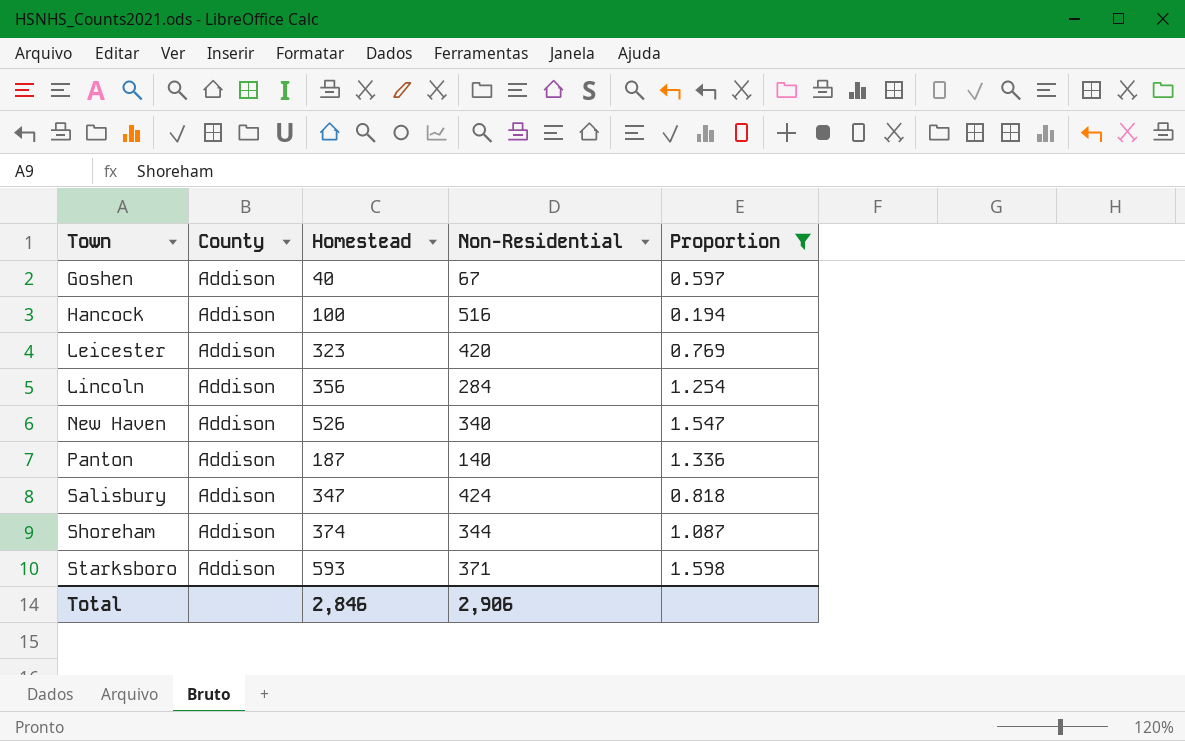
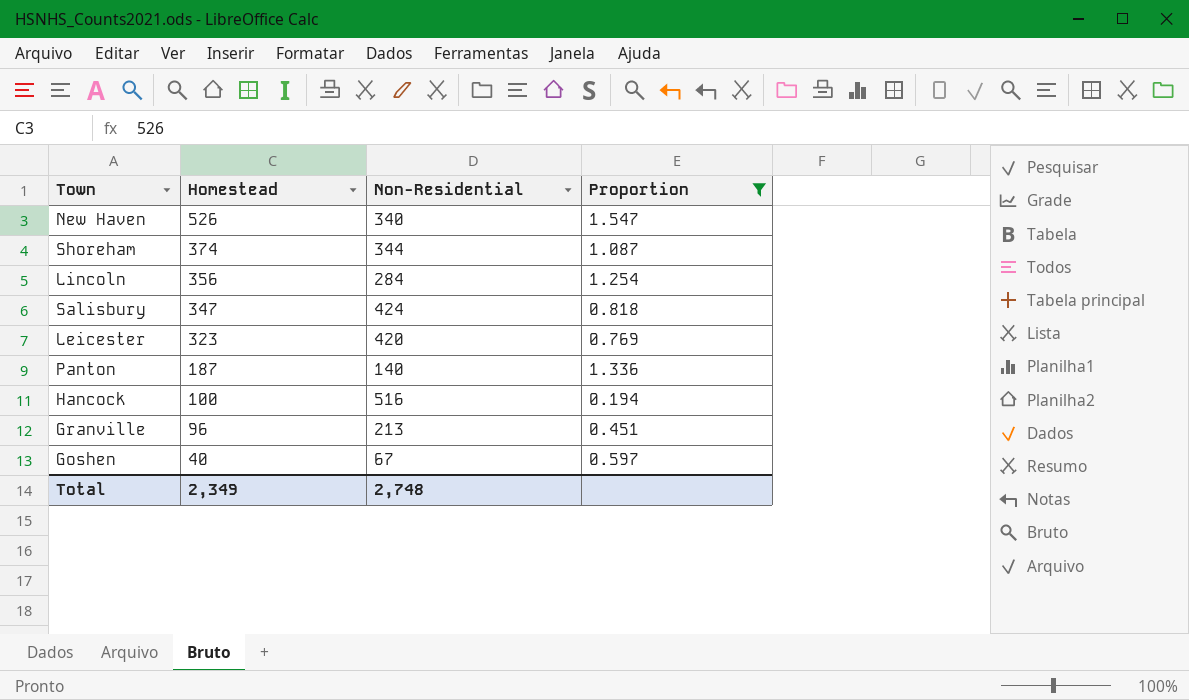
row order: Town ascending -> Homestead descending
column County | position: 2 -> none
row Starksboro: Addison | 593 | 371 | 1.598 -> none
row Granville: none -> 96 | 213 | 0.451
Total | Homestead: 2,846 -> 2,349
Total | Non-Residential: 2,906 -> 2,748

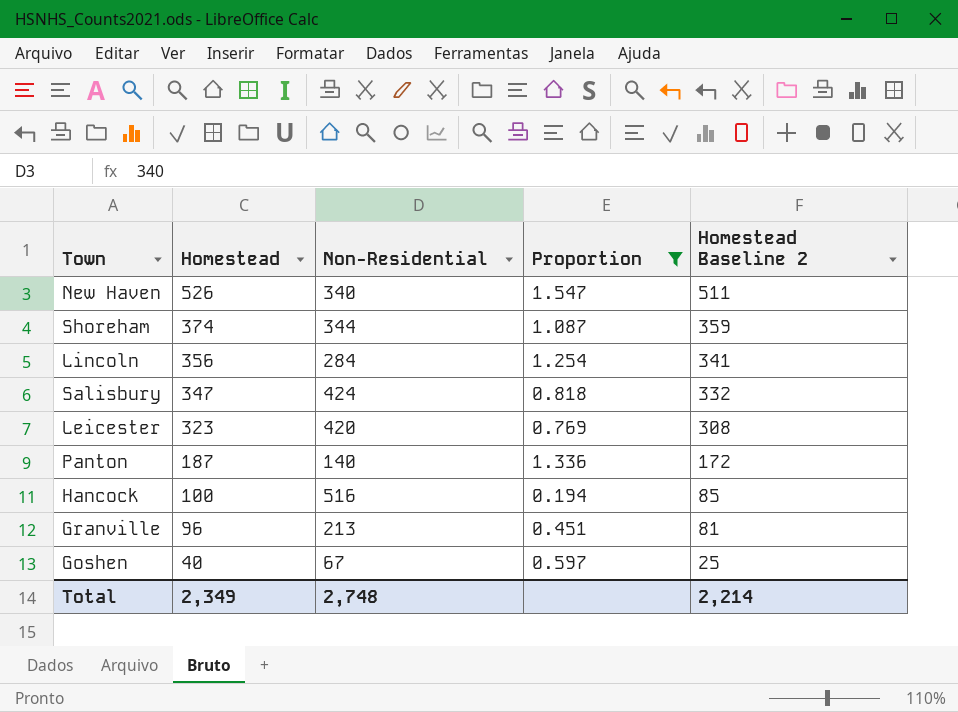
column Homestead Baseline 2 | formula: none -> [Homestead] - 15

